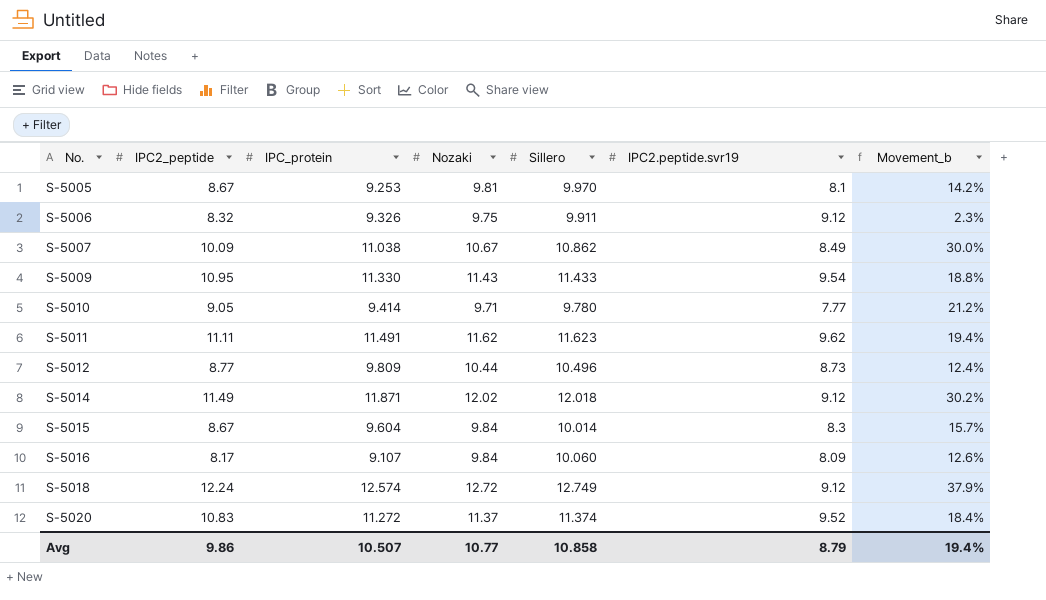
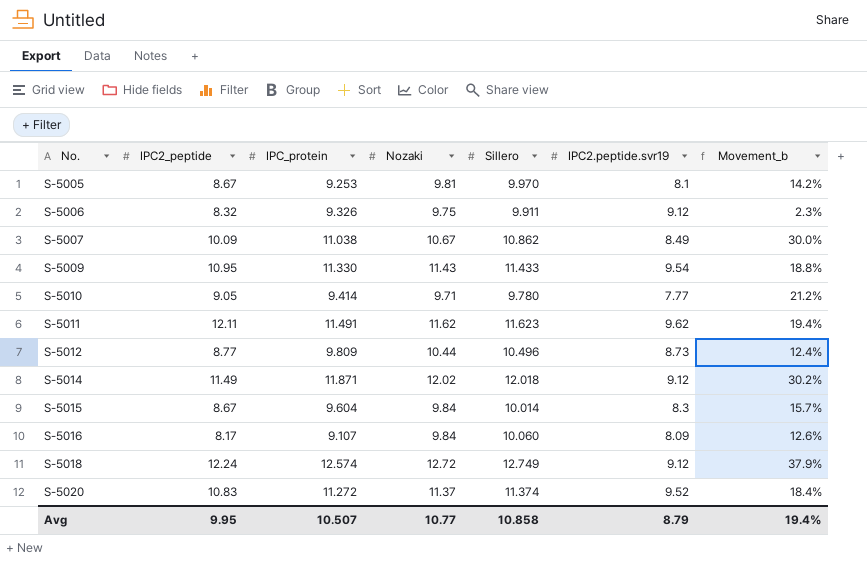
S-5011 | IPC2_peptide: 11.11 -> 12.11
Avg | IPC2_peptide: 9.86 -> 9.95

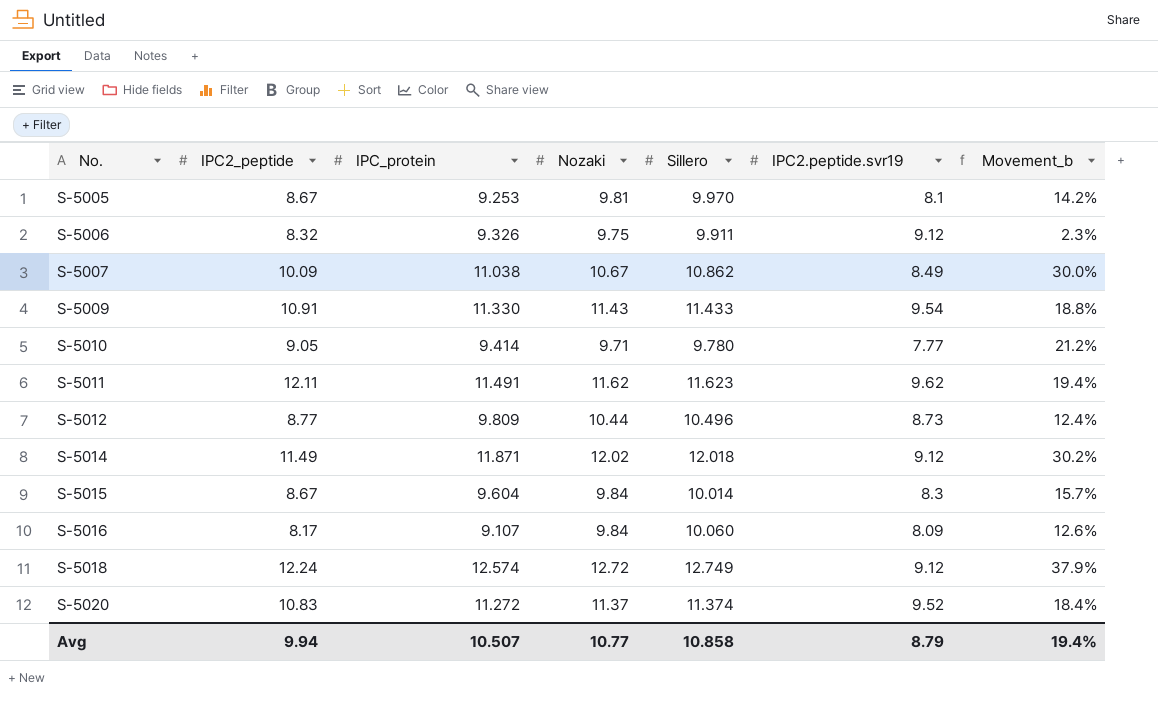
S-5009 | IPC2_peptide: 10.95 -> 10.91
Avg | IPC2_peptide: 9.95 -> 9.94

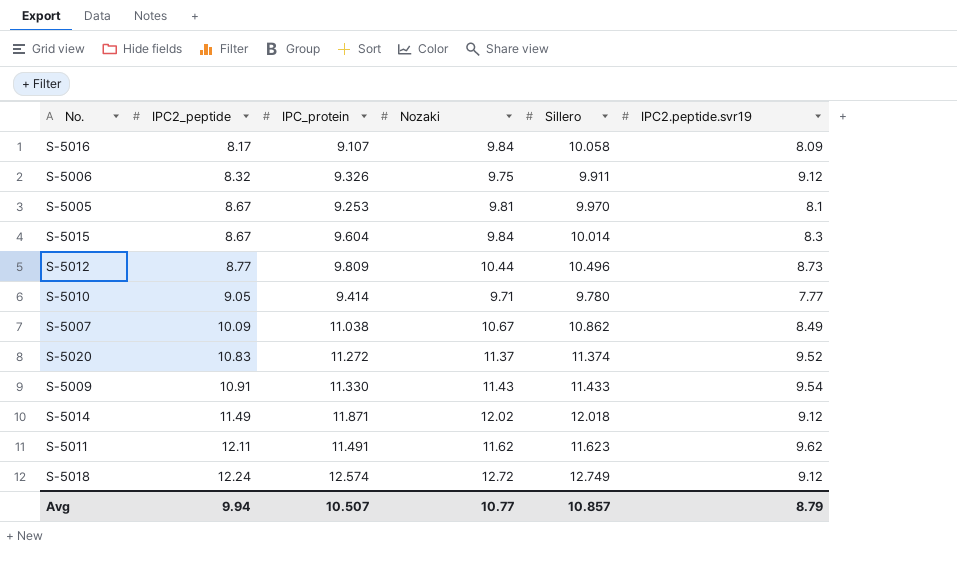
row order: No. ascending -> IPC2_peptide ascending
column Movement_b | formula: ([IPC_protein] - [IPC2.peptide.svr19]) / [IPC2.peptide.svr19] -> none
S-5016 | Sillero: 10.060 -> 10.058
Avg | Sillero: 10.858 -> 10.857

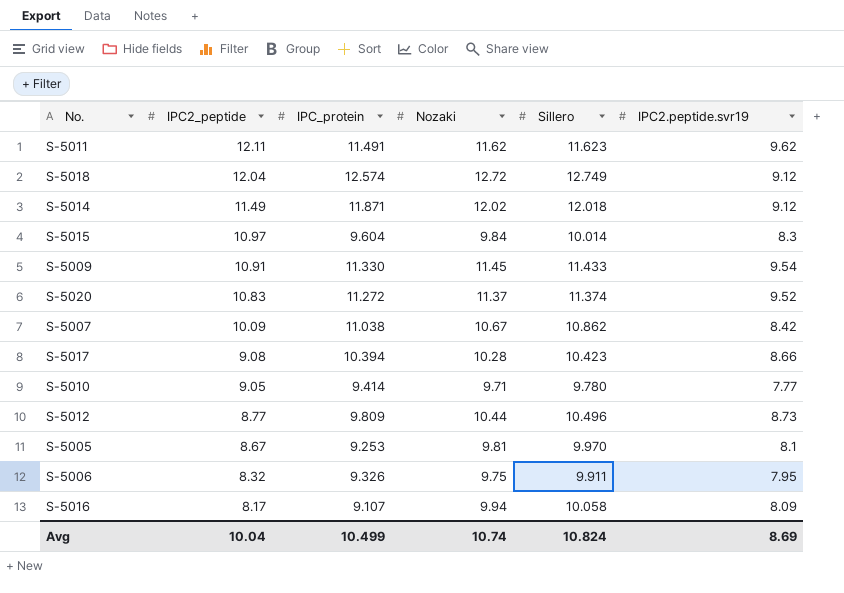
row order: IPC2_peptide ascending -> IPC2_peptide descending
S-5018 | IPC2_peptide: 12.24 -> 12.04
S-5015 | IPC2_peptide: 8.67 -> 10.97
S-5009 | Nozaki: 11.43 -> 11.45
S-5007 | IPC2.peptide.svr19: 8.49 -> 8.42
row S-5017: none -> 9.08 | 10.394 | 10.28 | 10.423 | 8.66
S-5006 | IPC2.peptide.svr19: 9.12 -> 7.95
S-5016 | Nozaki: 9.84 -> 9.94
Avg | IPC2_peptide: 9.94 -> 10.04
Avg | IPC_protein: 10.507 -> 10.499
Avg | Nozaki: 10.77 -> 10.74
Avg | Sillero: 10.857 -> 10.824
Avg | IPC2.peptide.svr19: 8.79 -> 8.69

